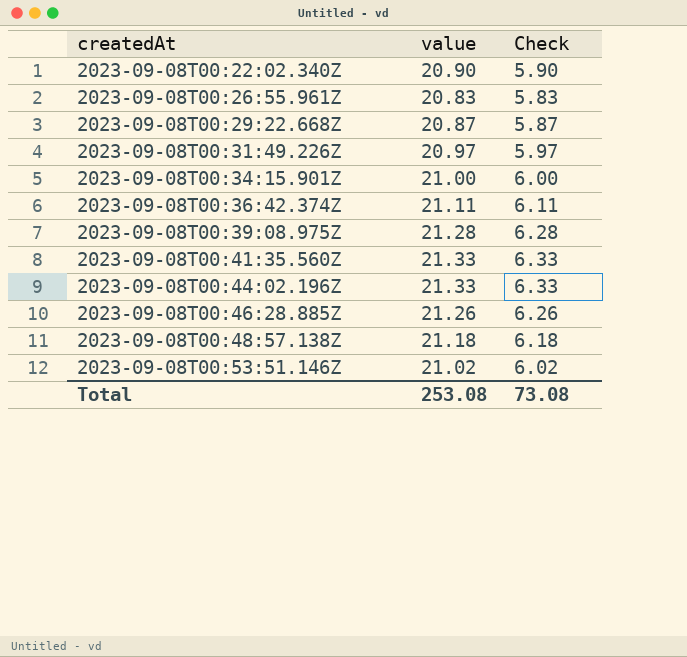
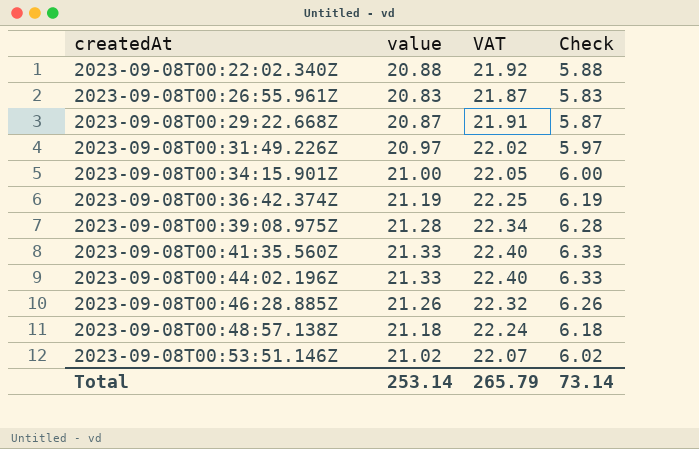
column VAT | formula: none -> [value] * 1.05
2023-09-08T00:22:02.340Z | value: 20.90 -> 20.88
2023-09-08T00:22:02.340Z | Check: 5.90 -> 5.88
2023-09-08T00:36:42.374Z | value: 21.11 -> 21.19
2023-09-08T00:36:42.374Z | Check: 6.11 -> 6.19
Total | value: 253.08 -> 253.14
Total | Check: 73.08 -> 73.14

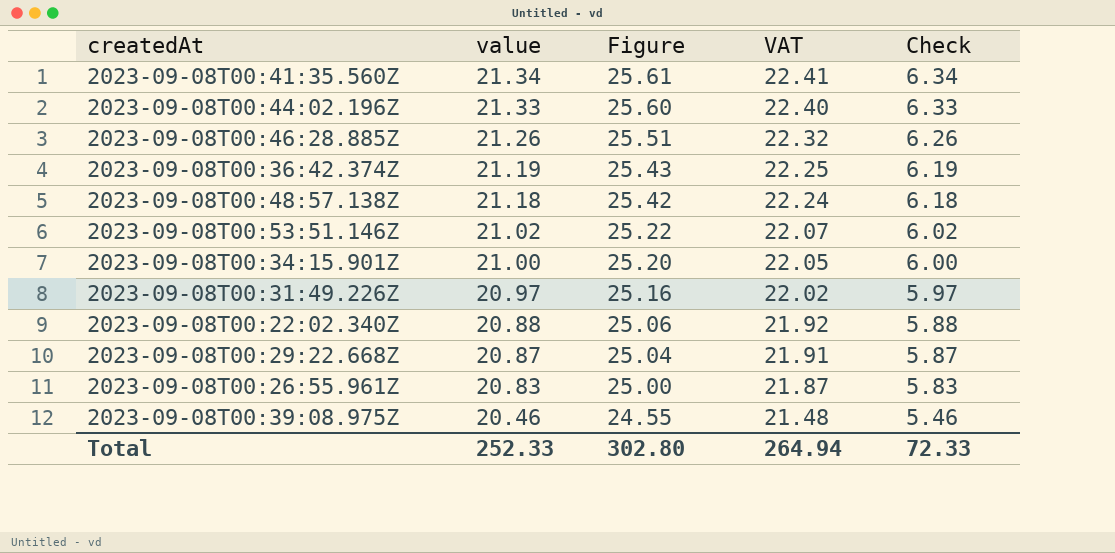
row order: createdAt ascending -> value descending
column Figure | formula: none -> [value] * 1.2
2023-09-08T00:41:35.560Z | value: 21.33 -> 21.34
2023-09-08T00:41:35.560Z | VAT: 22.40 -> 22.41
2023-09-08T00:41:35.560Z | Check: 6.33 -> 6.34
2023-09-08T00:39:08.975Z | value: 21.28 -> 20.46
2023-09-08T00:39:08.975Z | VAT: 22.34 -> 21.48
2023-09-08T00:39:08.975Z | Check: 6.28 -> 5.46
Total | value: 253.14 -> 252.33
Total | VAT: 265.79 -> 264.94
Total | Check: 73.14 -> 72.33

